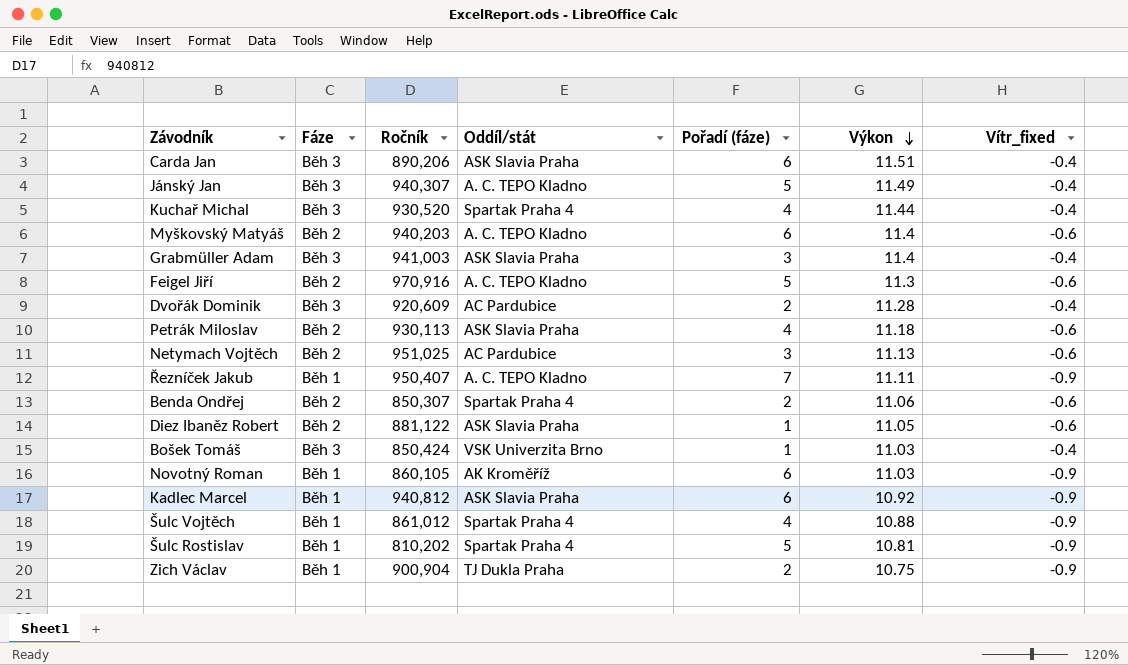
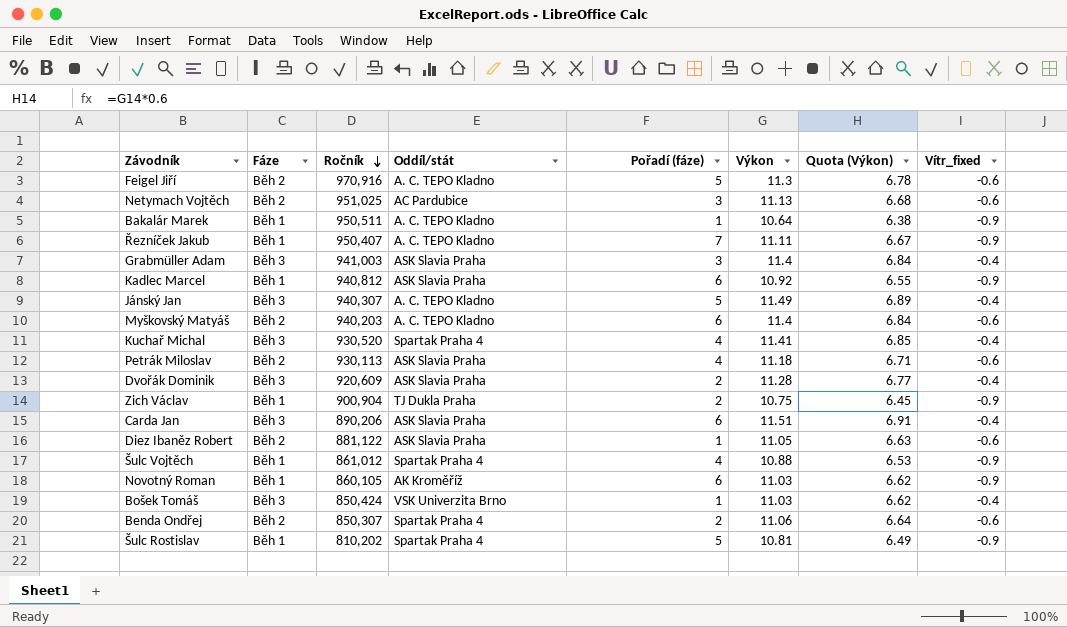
row order: Výkon descending -> Ročník descending
column Quota (Výkon) | formula: none -> [Výkon] * 0.6
row Bakalár Marek: none -> Běh 1 | 950,511 | A. C. TEPO Kladno | 1 | 10.64 | 6.38 | -0.9
Kuchař Michal | Výkon: 11.44 -> 11.41
Dvořák Dominik | Oddíl/stát: AC Pardubice -> ASK Slavia Praha

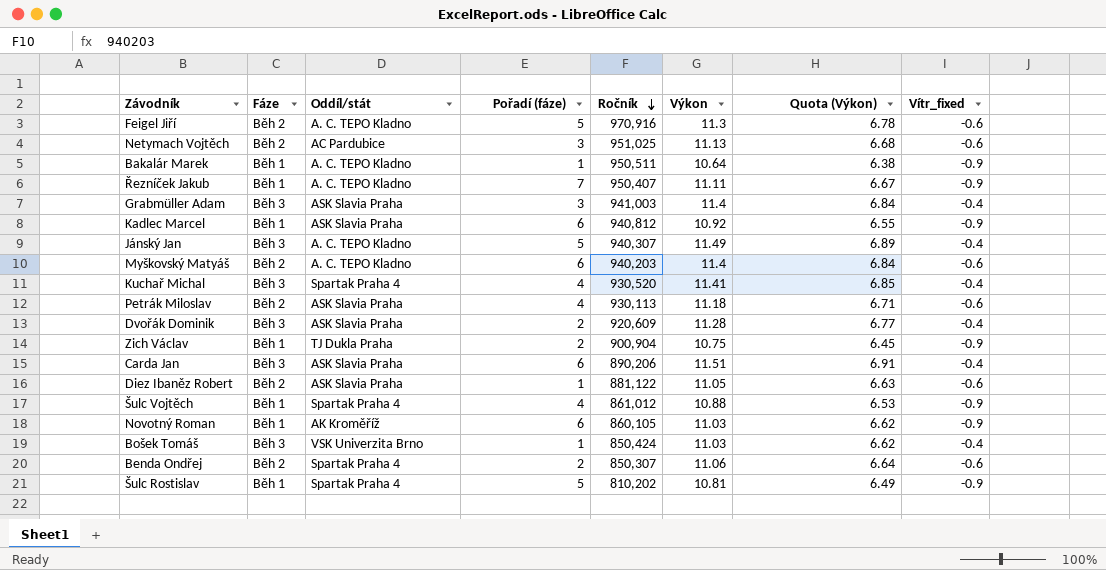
column Ročník | position: 3 -> 5

